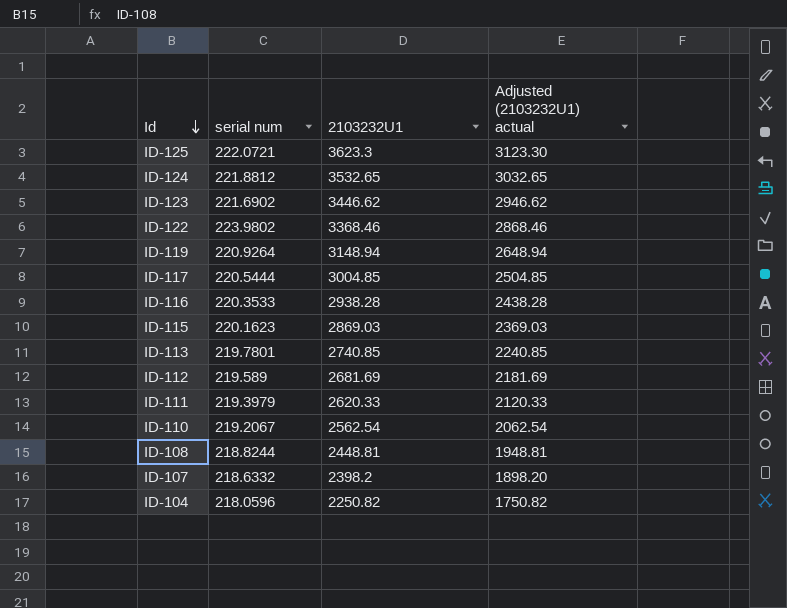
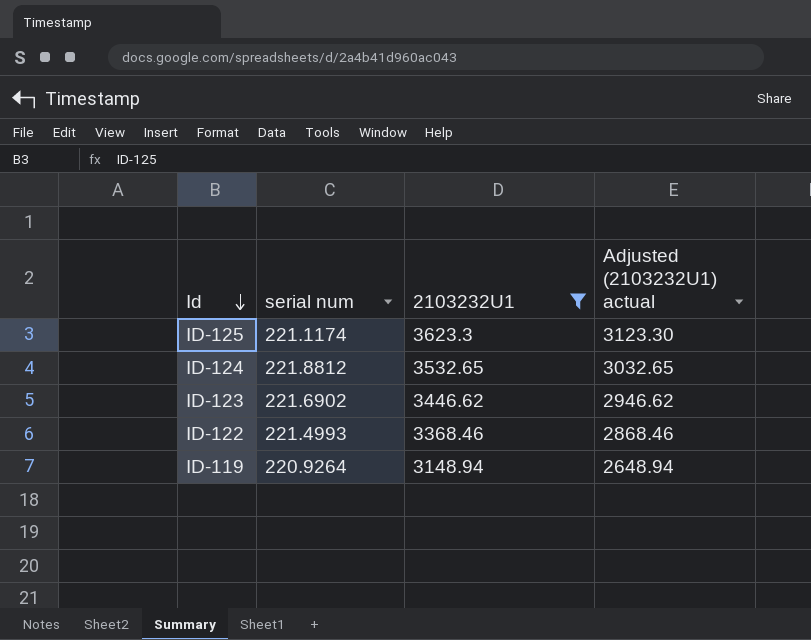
filter: none -> 2103232U1 >= 3148.94
ID-125 | serial num: 222.0721 -> 221.1174
ID-122 | serial num: 223.9802 -> 221.4993

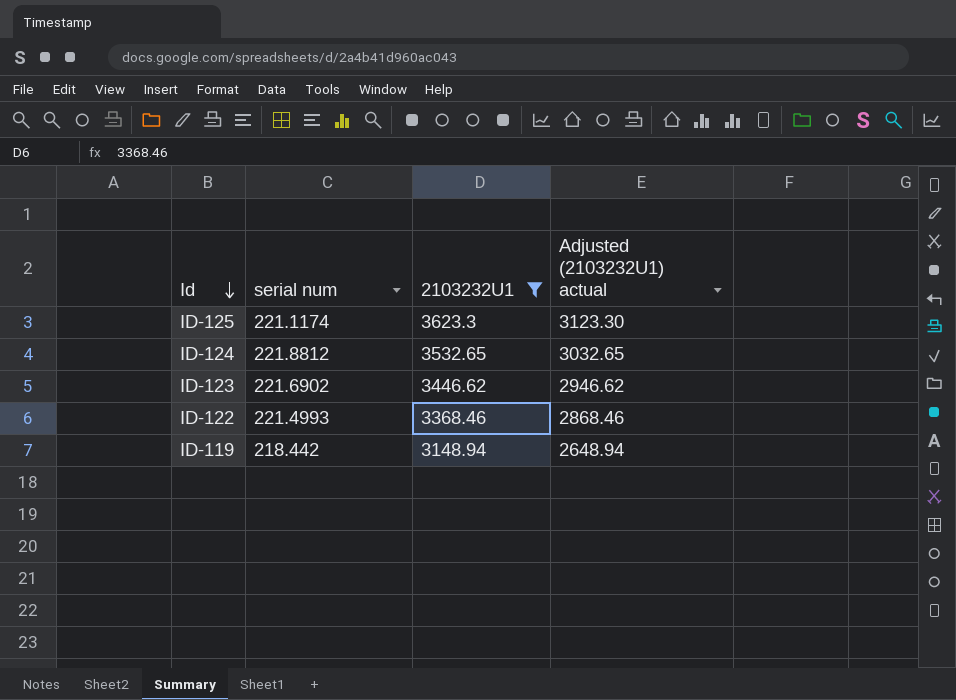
ID-119 | serial num: 220.9264 -> 218.442

